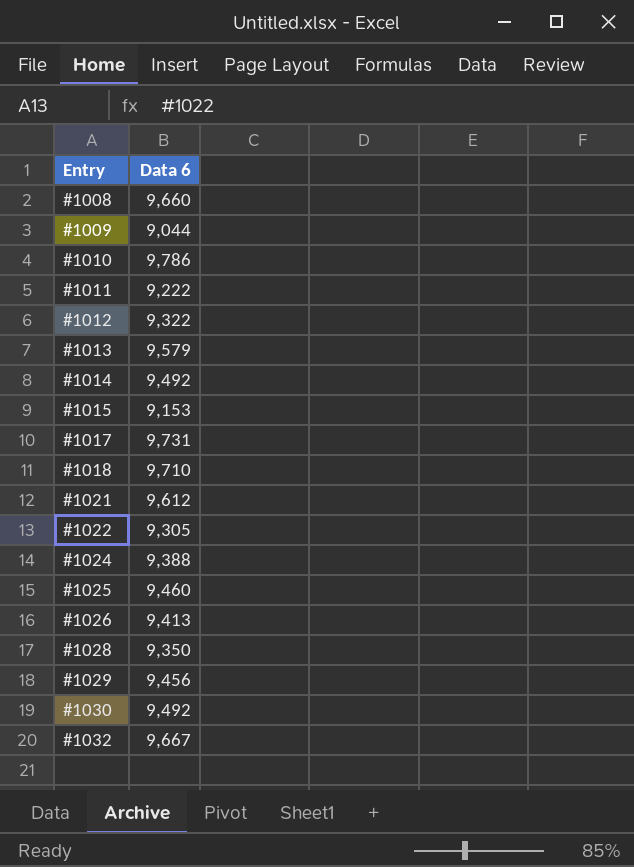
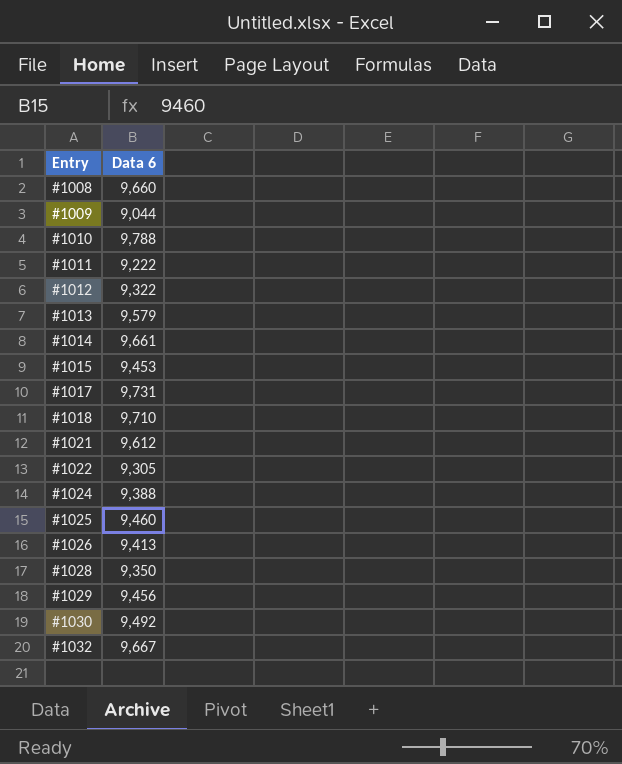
#1010 | Data 6: 9,786 -> 9,788
#1014 | Data 6: 9,492 -> 9,661
#1015 | Data 6: 9,153 -> 9,453

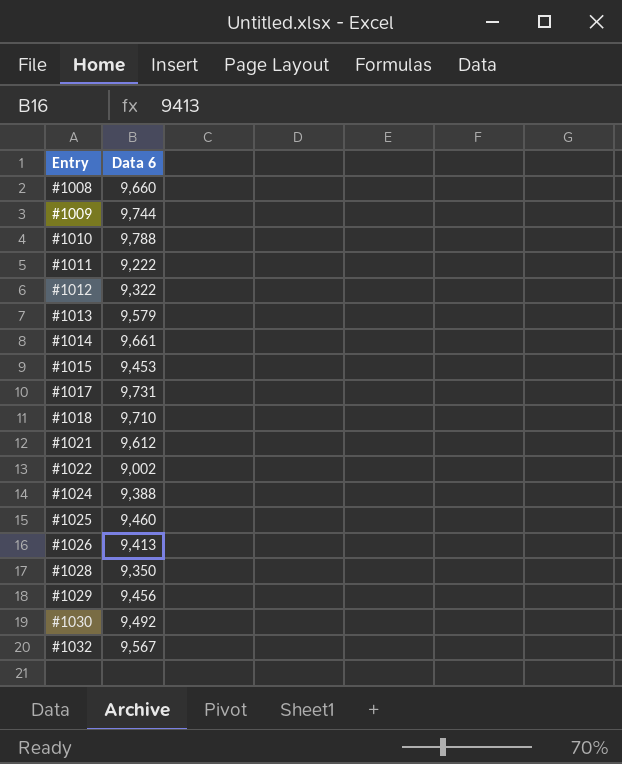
#1009 | Data 6: 9,044 -> 9,744
#1022 | Data 6: 9,305 -> 9,002
#1032 | Data 6: 9,667 -> 9,567

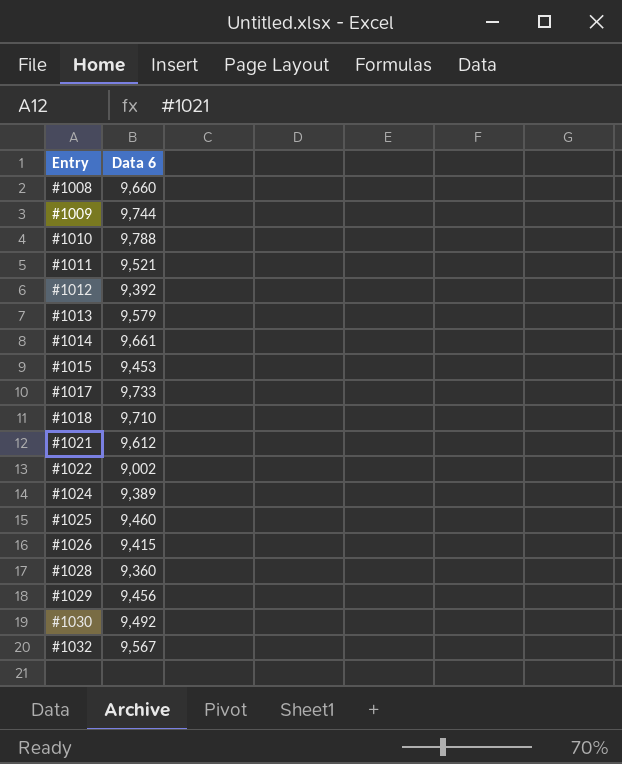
#1011 | Data 6: 9,222 -> 9,521
#1012 | Data 6: 9,322 -> 9,392
#1017 | Data 6: 9,731 -> 9,733
#1024 | Data 6: 9,388 -> 9,389
#1026 | Data 6: 9,413 -> 9,415
#1028 | Data 6: 9,350 -> 9,360

